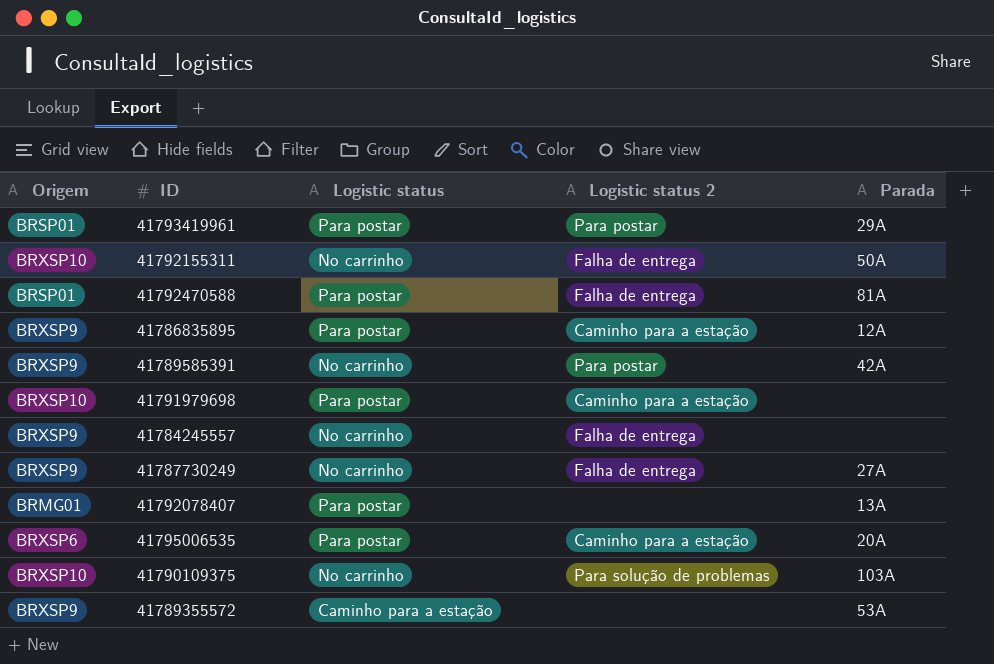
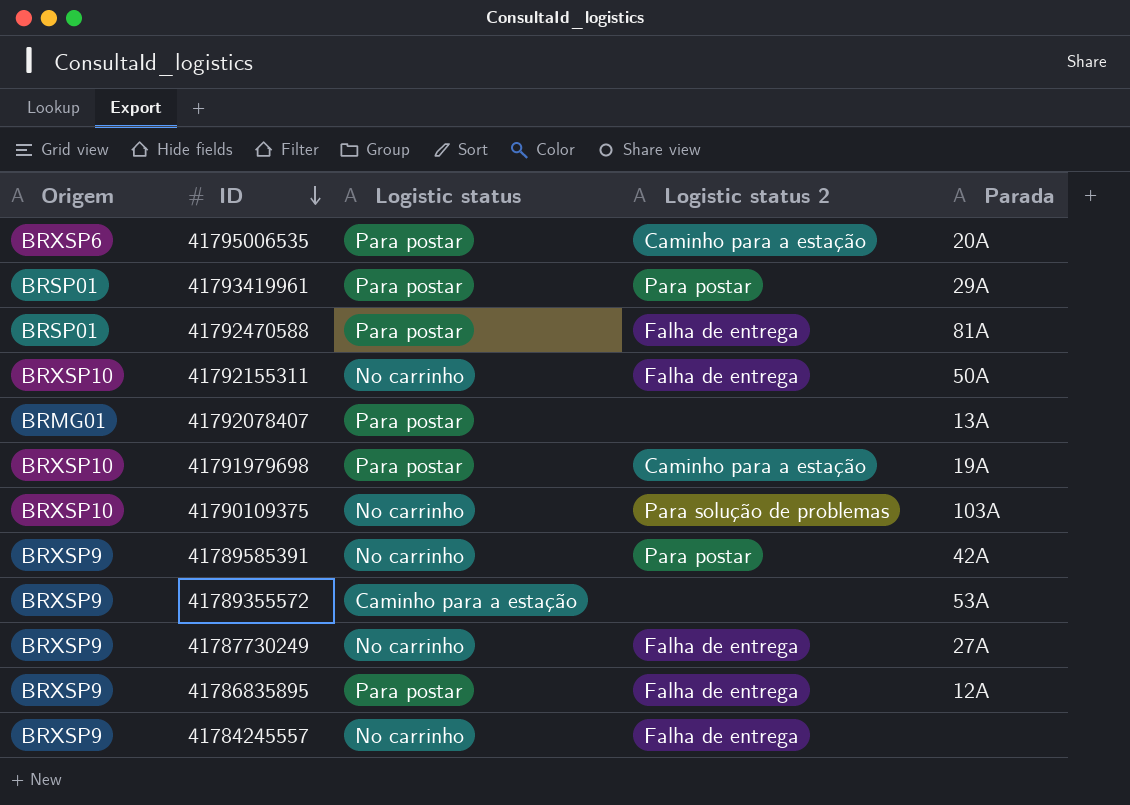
row order: none -> ID descending
41791979698 | Parada: none -> 19A
41786835895 | Logistic status 2: Caminho para a estação -> Falha de entrega

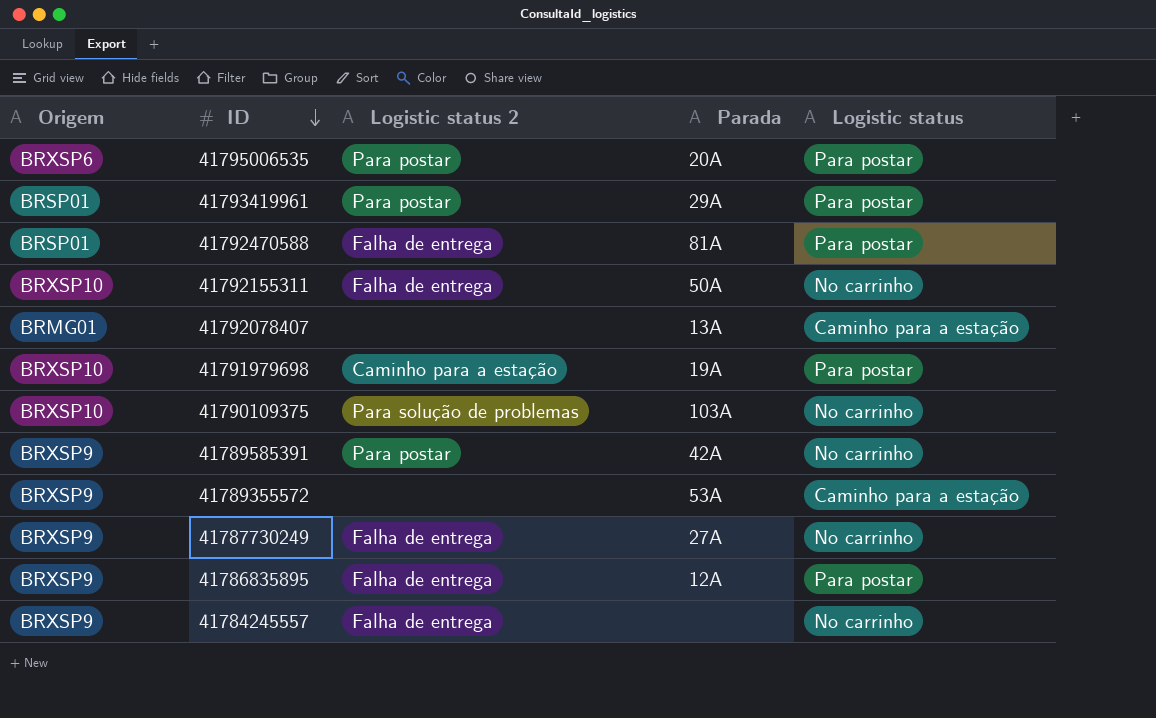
column Logistic status | position: 3 -> 5
41795006535 | Logistic status 2: Caminho para a estação -> Para postar
41792078407 | Logistic status: Para postar -> Caminho para a estação

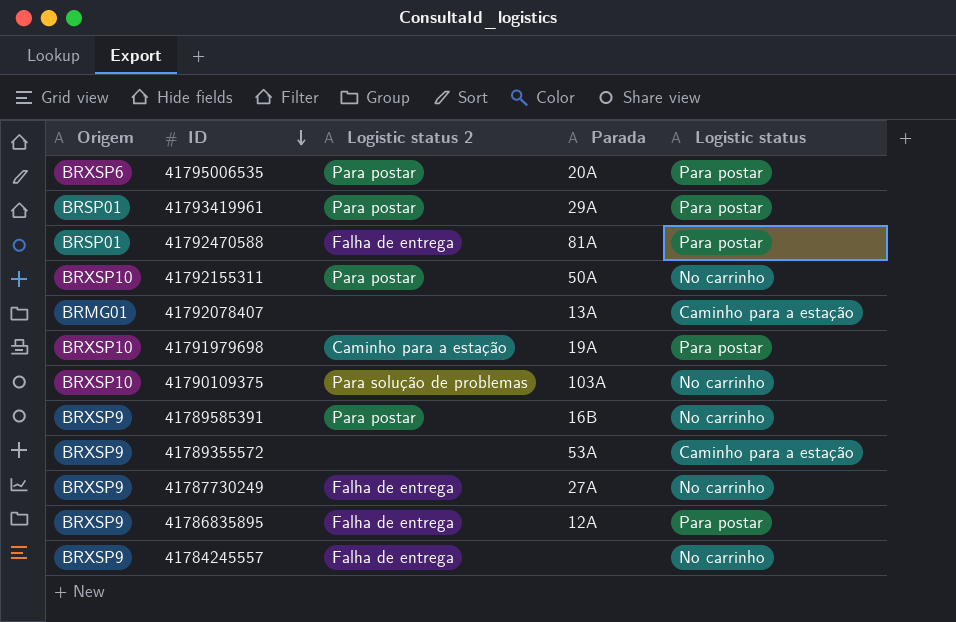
41792155311 | Logistic status 2: Falha de entrega -> Para postar
41789585391 | Parada: 42A -> 16B

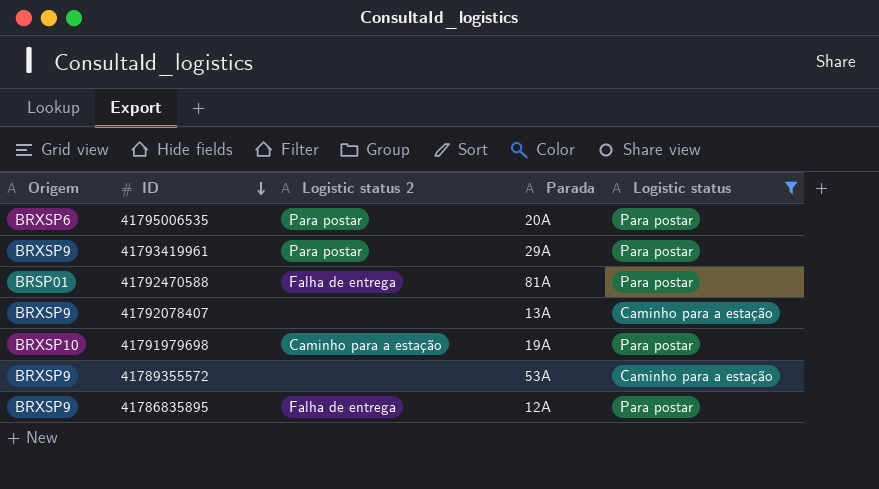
filter: none -> Logistic status != No carrinho
41793419961 | Origem: BRSP01 -> BRXSP9
41792078407 | Origem: BRMG01 -> BRXSP9

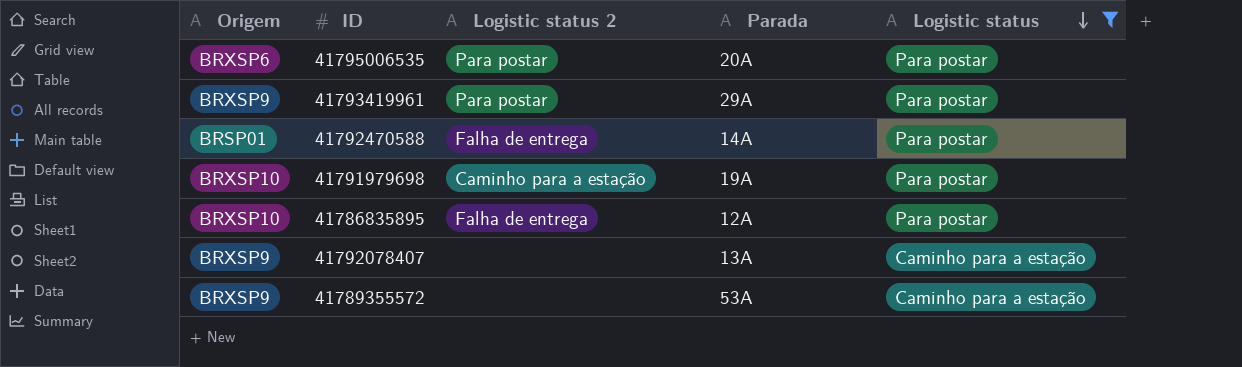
row order: ID descending -> Logistic status descending
41792470588 | Parada: 81A -> 14A
41786835895 | Origem: BRXSP9 -> BRXSP10

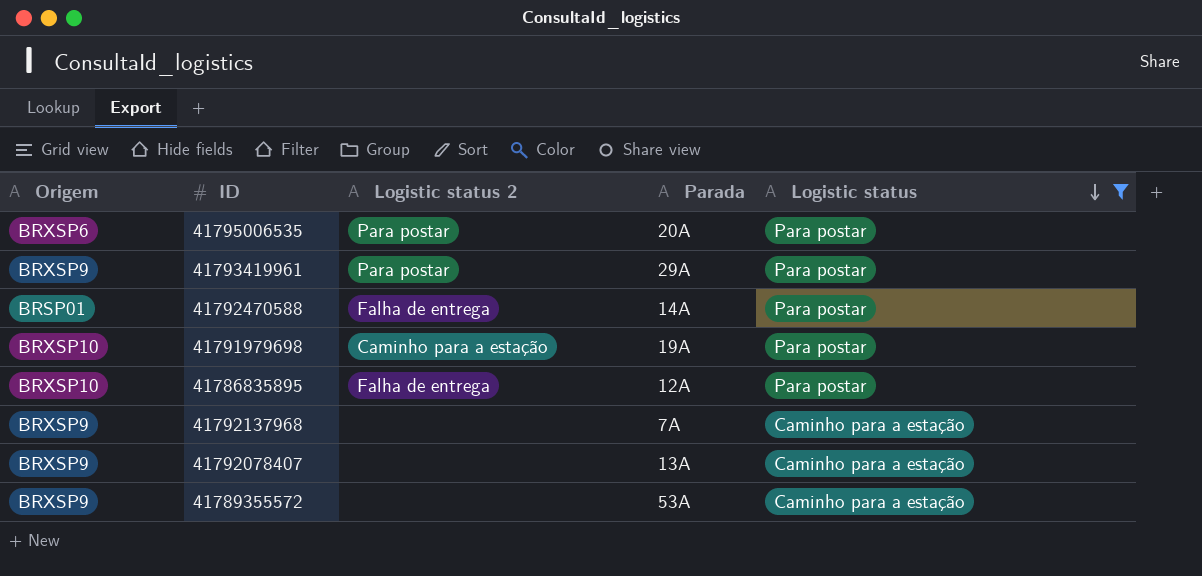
row 41792137968: none -> BRXSP9 | none | 7A | Caminho para a estação

